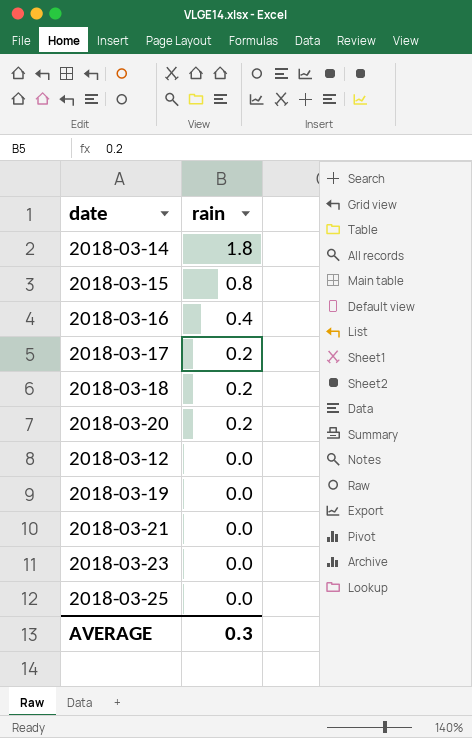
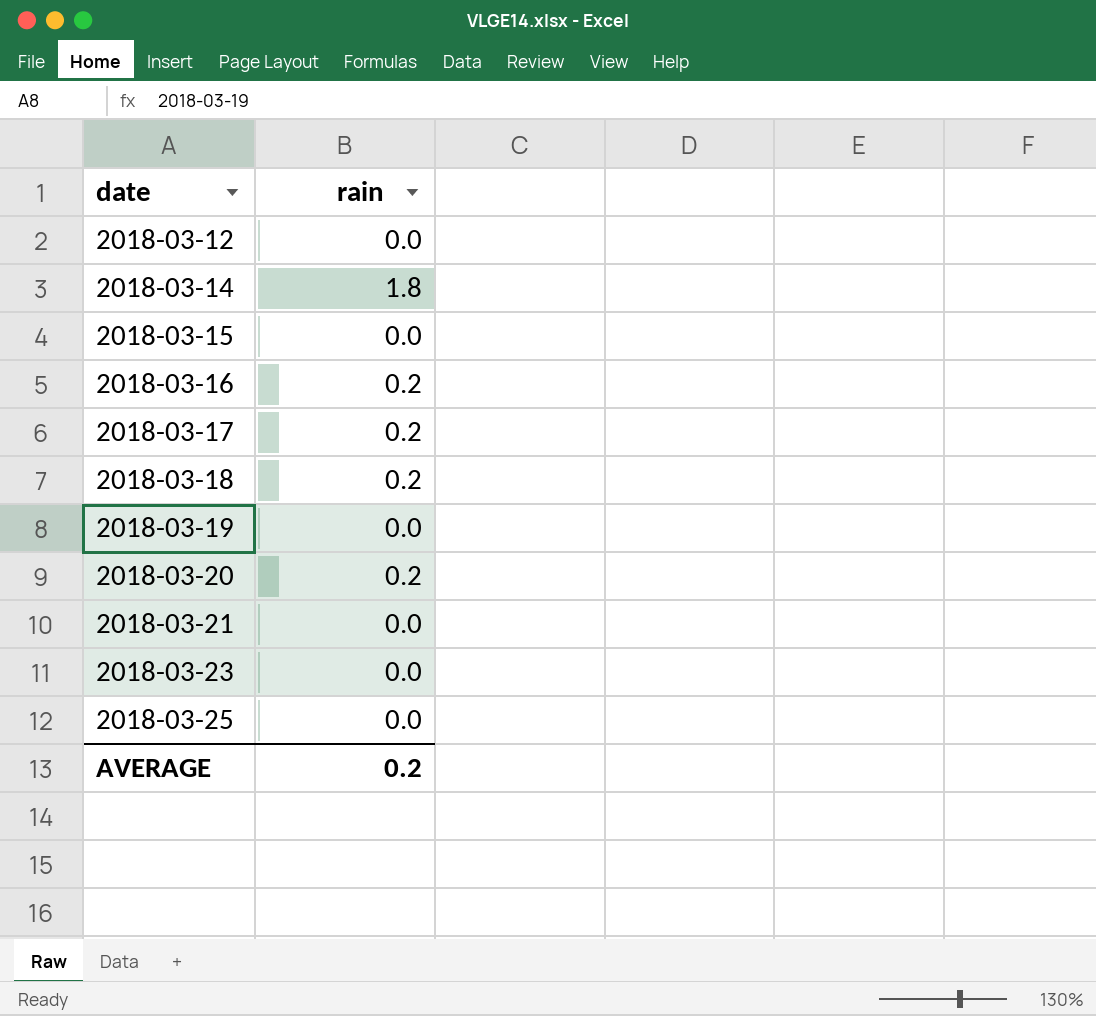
row order: rain descending -> date ascending
2018-03-15 | rain: 0.8 -> 0.0
2018-03-16 | rain: 0.4 -> 0.2
AVERAGE | rain: 0.3 -> 0.2

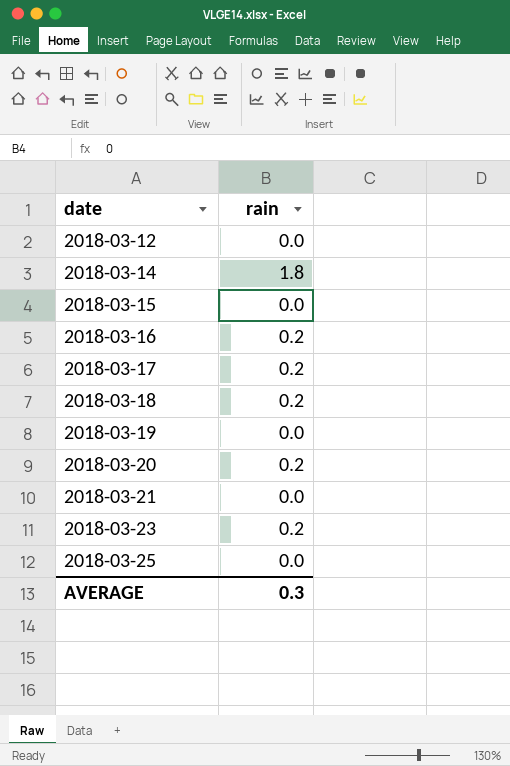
2018-03-23 | rain: 0.0 -> 0.2
AVERAGE | rain: 0.2 -> 0.3

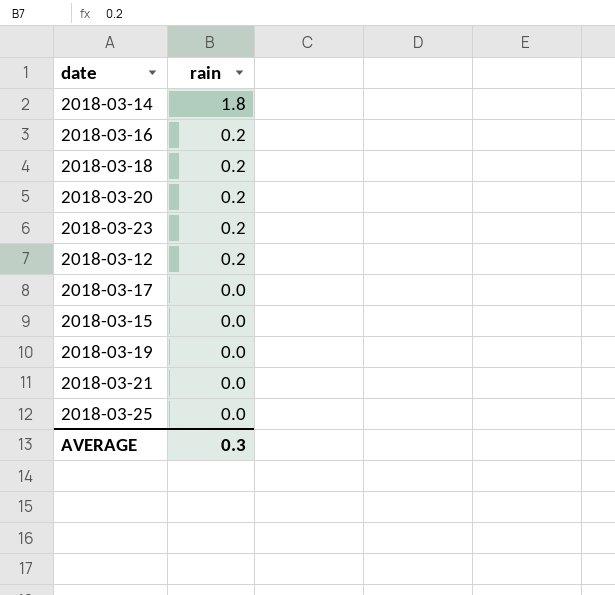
row order: date ascending -> rain descending
2018-03-12 | rain: 0.0 -> 0.2
2018-03-17 | rain: 0.2 -> 0.0

